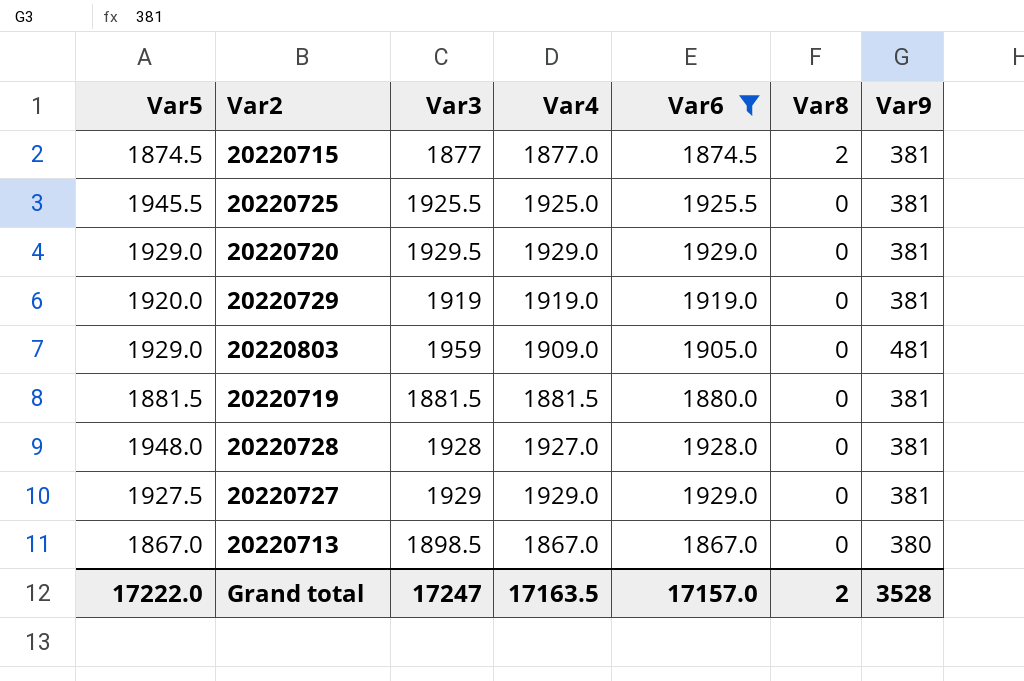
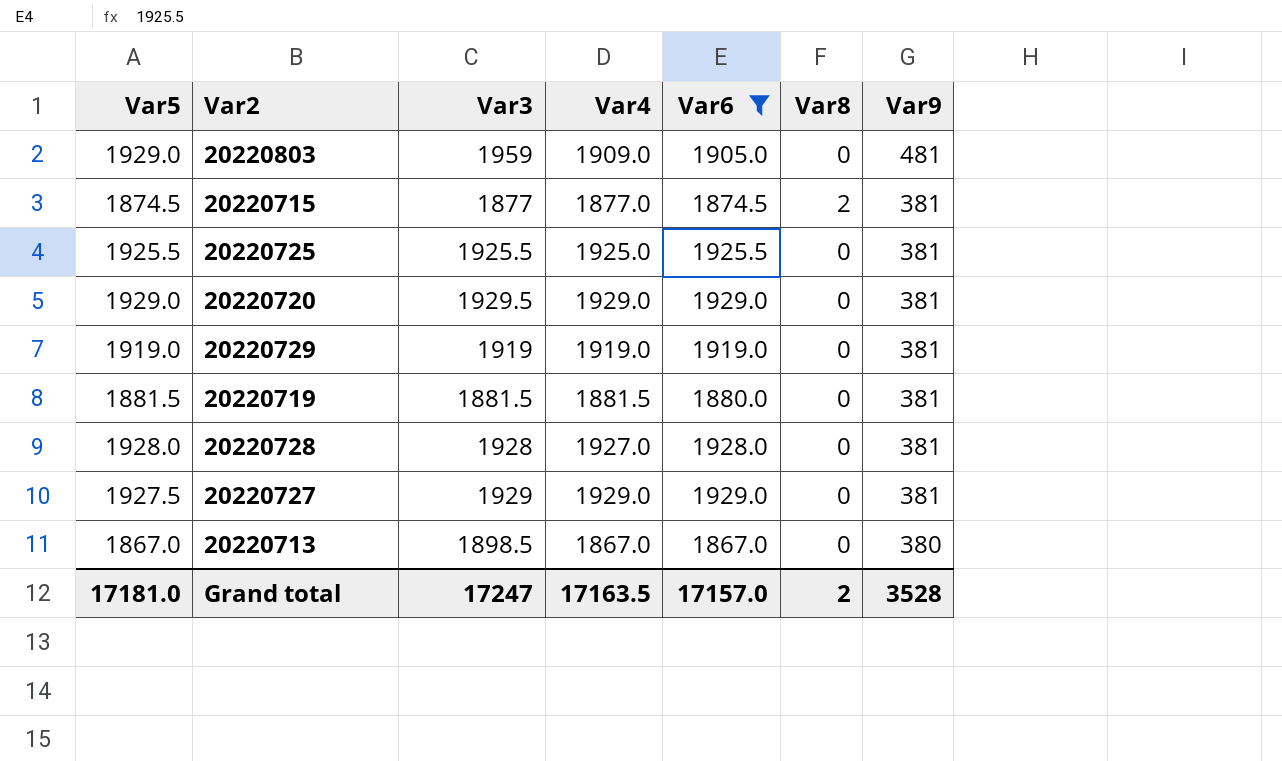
row order: Var8 descending -> Var9 descending
20220725 | Var5: 1945.5 -> 1925.5
20220729 | Var5: 1920.0 -> 1919.0
20220728 | Var5: 1948.0 -> 1928.0
Grand total | Var5: 17222.0 -> 17181.0

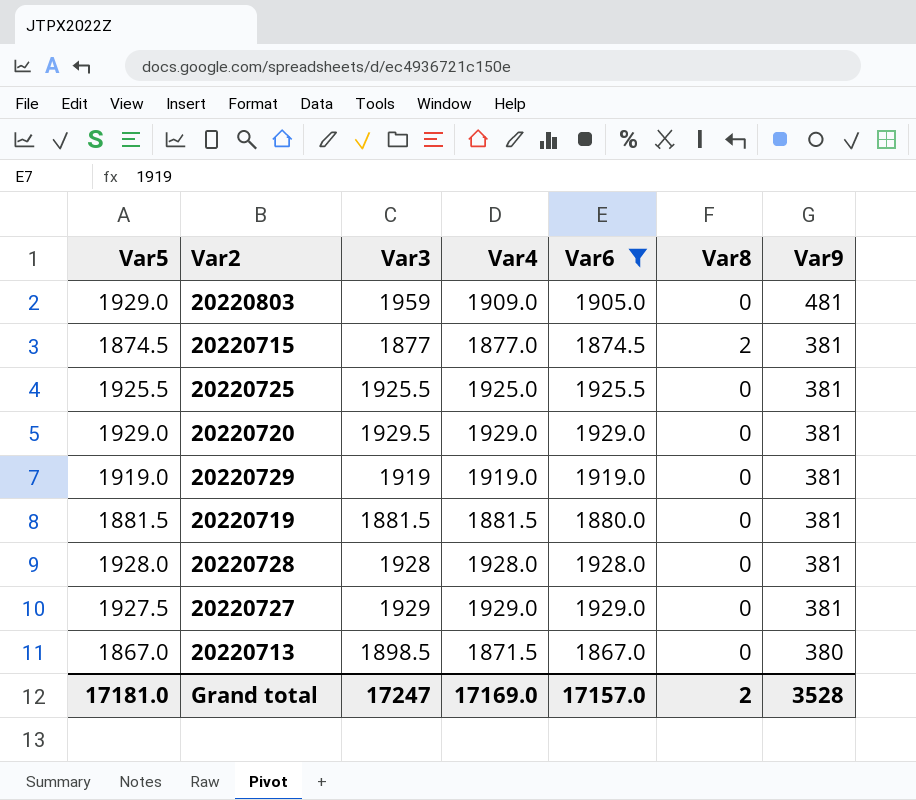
20220728 | Var4: 1927.0 -> 1928.0
20220713 | Var4: 1867.0 -> 1871.5
Grand total | Var4: 17163.5 -> 17169.0

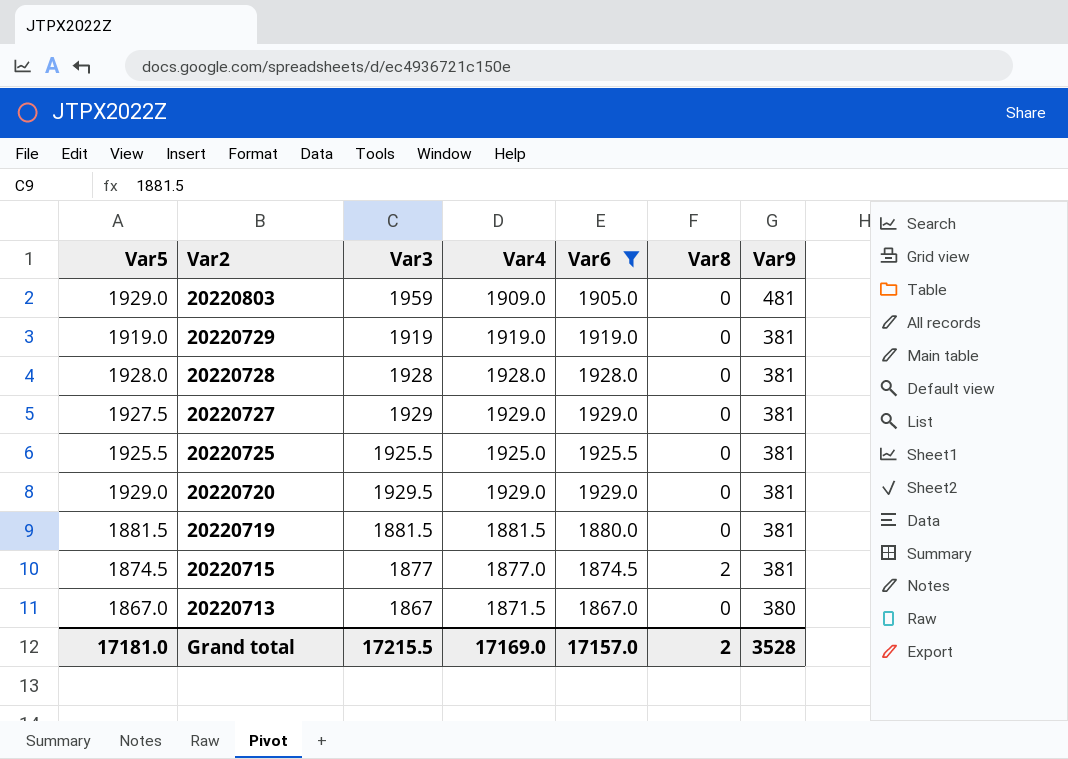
row order: Var9 descending -> Var2 descending
20220713 | Var3: 1898.5 -> 1867
Grand total | Var3: 17247 -> 17215.5

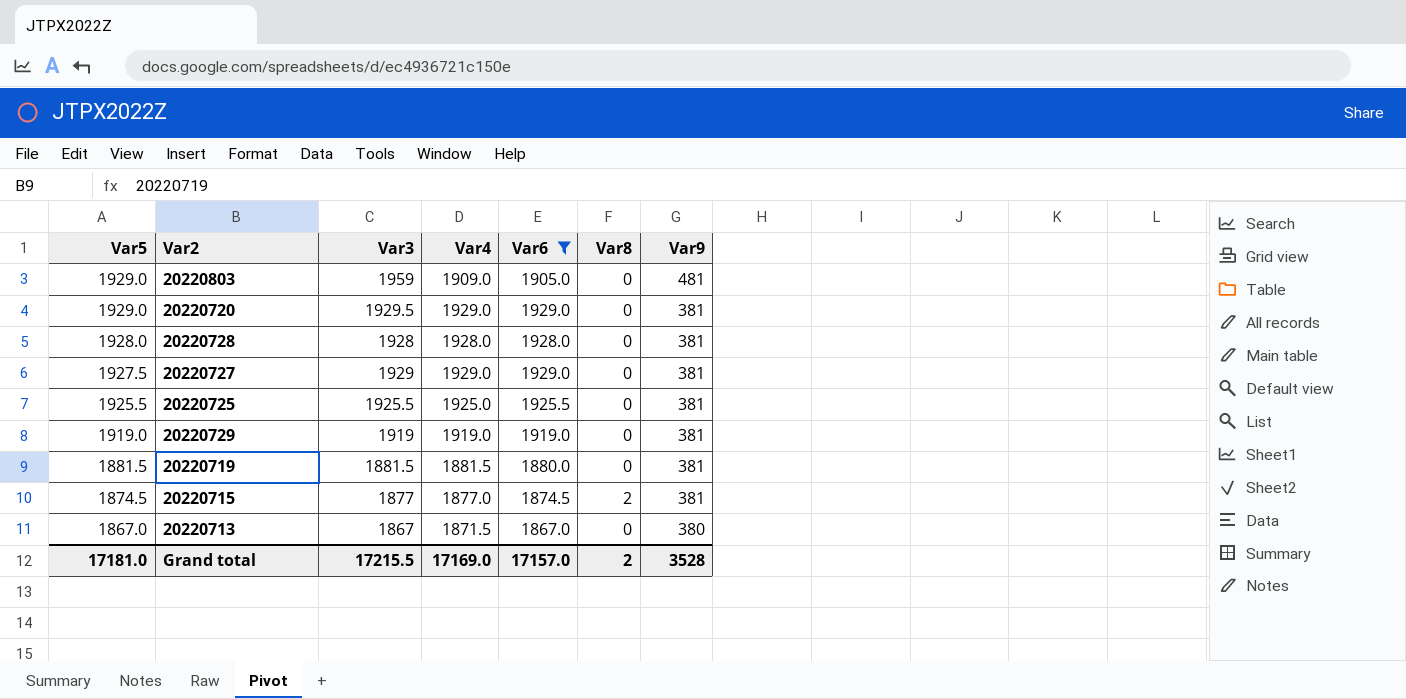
row order: Var2 descending -> Var5 descending

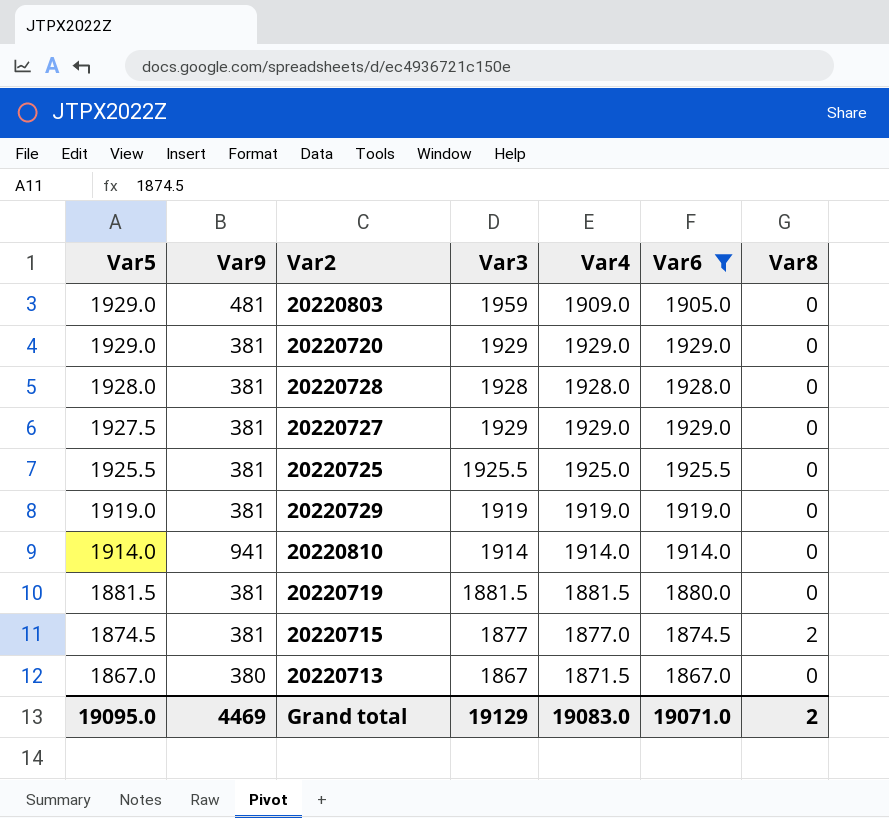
column Var9 | position: 7 -> 2
20220720 | Var3: 1929.5 -> 1929
row 20220810: none -> 1914.0 | 941 | 1914 | 1914.0 | 1914.0 | 0
Grand total | Var5: 17181.0 -> 19095.0
Grand total | Var9: 3528 -> 4469
Grand total | Var3: 17215.5 -> 19129
Grand total | Var4: 17169.0 -> 19083.0
Grand total | Var6: 17157.0 -> 19071.0

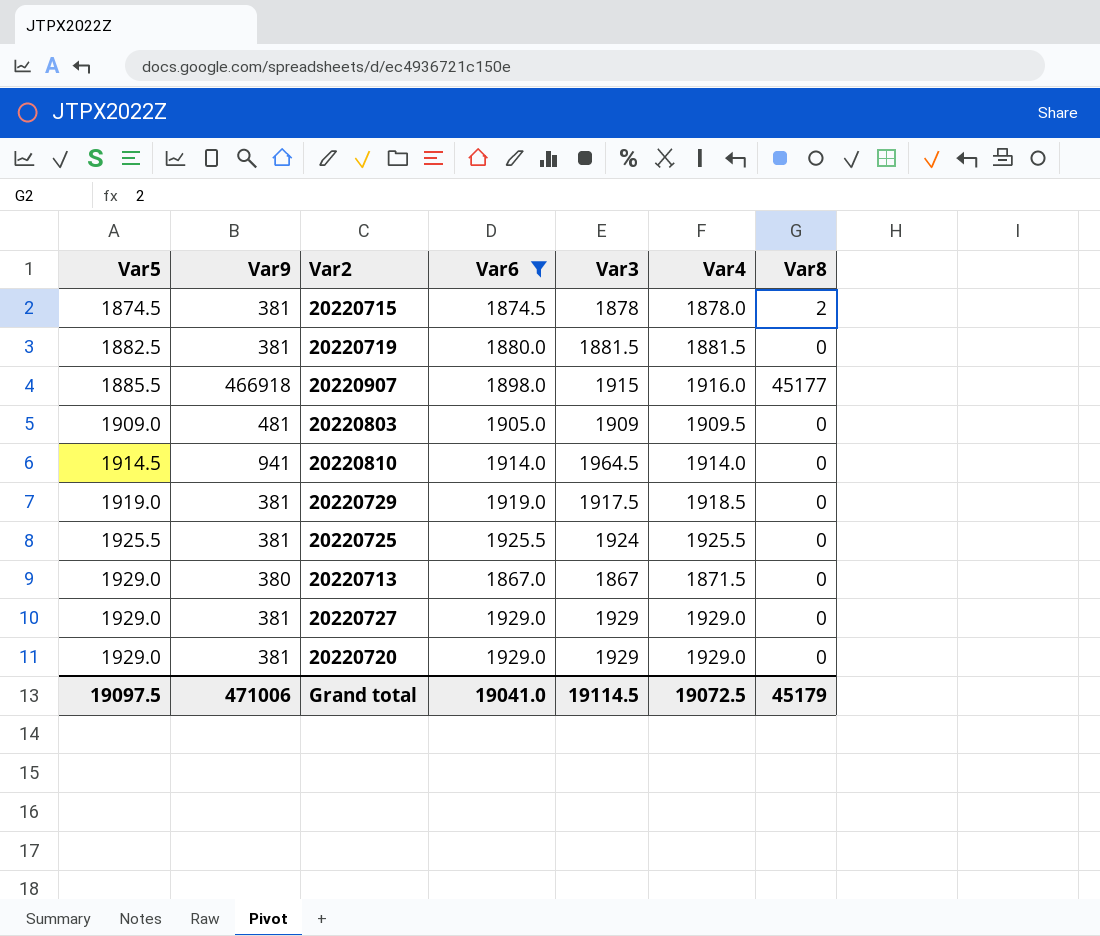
row order: Var5 descending -> Var5 ascending
column Var6 | position: 6 -> 4
row 20220728: 1928.0 | 381 | 1928 | 1928.0 | 1928.0 | 0 -> none
20220715 | Var3: 1877 -> 1878
20220715 | Var4: 1877.0 -> 1878.0
20220719 | Var5: 1881.5 -> 1882.5
row 20220907: none -> 1885.5 | 466918 | 1898.0 | 1915 | 1916.0 | 45177
20220803 | Var5: 1929.0 -> 1909.0
20220803 | Var3: 1959 -> 1909
20220803 | Var4: 1909.0 -> 1909.5
20220810 | Var5: 1914.0 -> 1914.5
20220810 | Var3: 1914 -> 1964.5
20220729 | Var3: 1919 -> 1917.5
20220729 | Var4: 1919.0 -> 1918.5
20220725 | Var3: 1925.5 -> 1924
20220725 | Var4: 1925.0 -> 1925.5
20220713 | Var5: 1867.0 -> 1929.0
20220727 | Var5: 1927.5 -> 1929.0
Grand total | Var5: 19095.0 -> 19097.5
Grand total | Var9: 4469 -> 471006
Grand total | Var6: 19071.0 -> 19041.0
Grand total | Var3: 19129 -> 19114.5
Grand total | Var4: 19083.0 -> 19072.5
Grand total | Var8: 2 -> 45179

